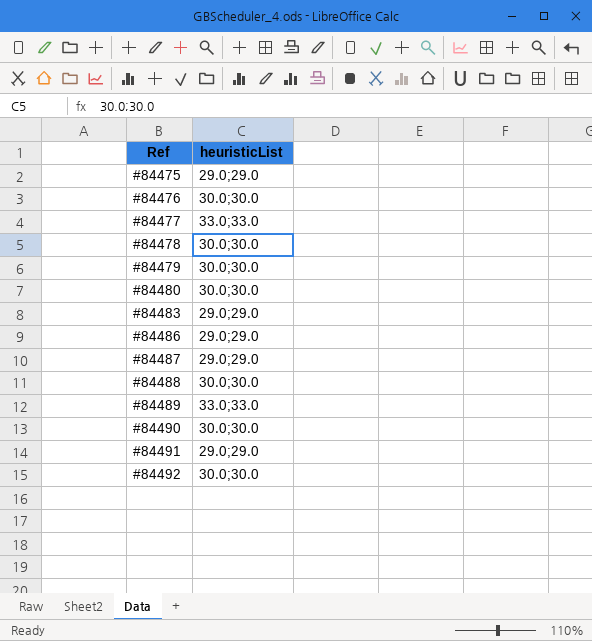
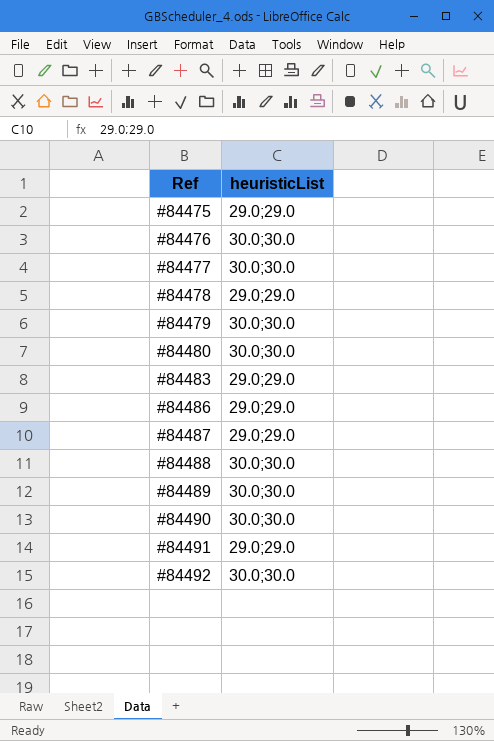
#84477 | heuristicList: 33.0;33.0 -> 30.0;30.0
#84478 | heuristicList: 30.0;30.0 -> 29.0;29.0
#84489 | heuristicList: 33.0;33.0 -> 30.0;30.0

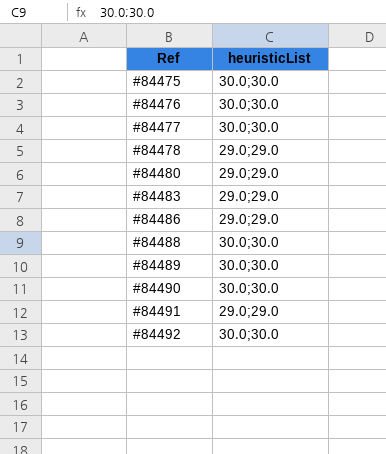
row #84479: 30.0;30.0 -> none
row #84487: 29.0;29.0 -> none
#84475 | heuristicList: 29.0;29.0 -> 30.0;30.0
#84480 | heuristicList: 30.0;30.0 -> 29.0;29.0

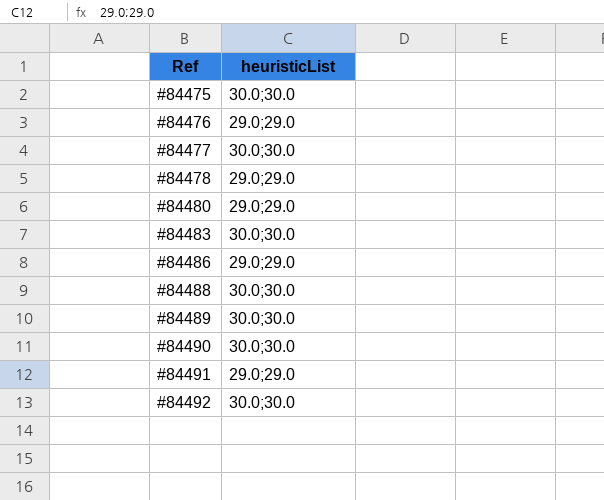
#84476 | heuristicList: 30.0;30.0 -> 29.0;29.0
#84483 | heuristicList: 29.0;29.0 -> 30.0;30.0

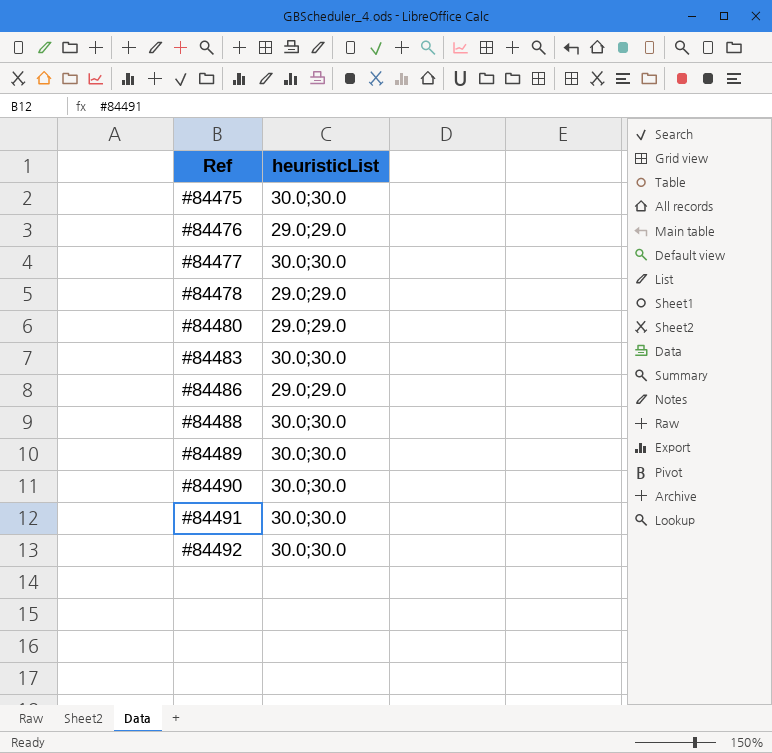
#84491 | heuristicList: 29.0;29.0 -> 30.0;30.0

